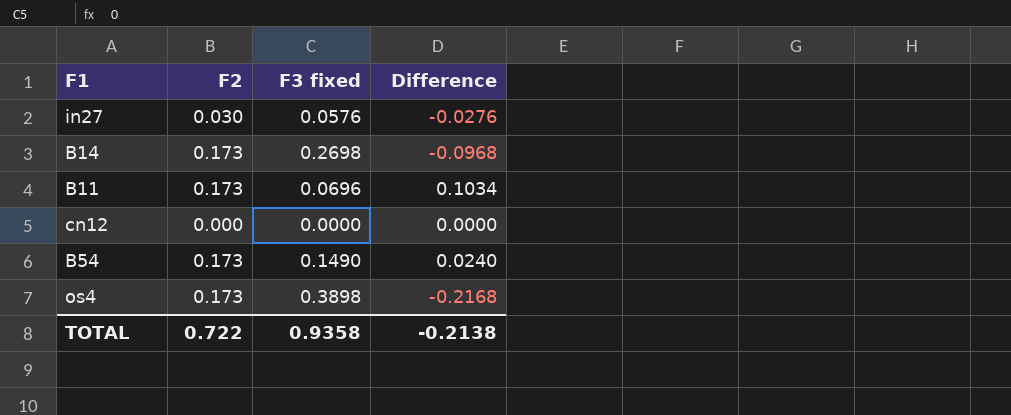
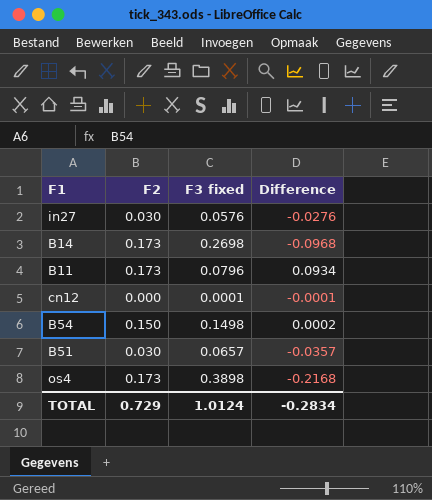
B11 | F3 fixed: 0.0696 -> 0.0796
B11 | Difference: 0.1034 -> 0.0934
cn12 | F3 fixed: 0.0000 -> 0.0001
cn12 | Difference: 0.0000 -> -0.0001
B54 | F2: 0.173 -> 0.150
B54 | F3 fixed: 0.1490 -> 0.1498
B54 | Difference: 0.0240 -> 0.0002
row B51: none -> 0.030 | 0.0657 | -0.0357
TOTAL | F2: 0.722 -> 0.729
TOTAL | F3 fixed: 0.9358 -> 1.0124
TOTAL | Difference: -0.2138 -> -0.2834

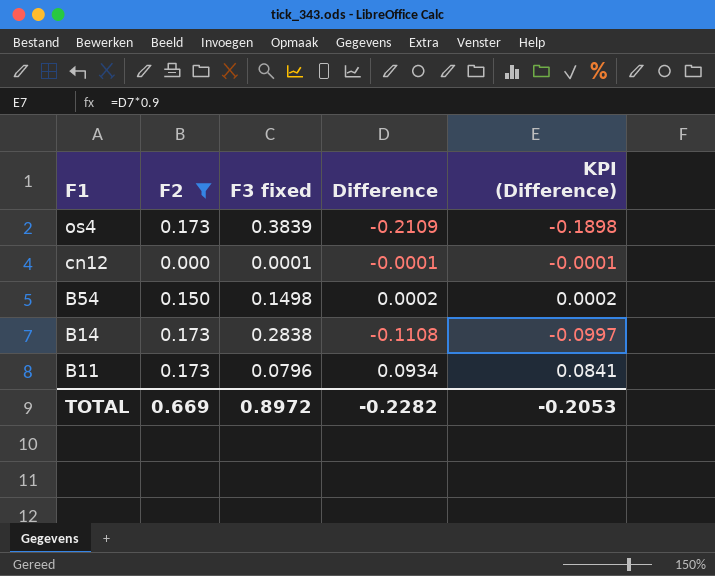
filter: none -> F2 != 0.030
row order: none -> F1 descending
column KPI (Difference) | formula: none -> [Difference] * 0.9
os4 | F3 fixed: 0.3898 -> 0.3839
os4 | Difference: -0.2168 -> -0.2109
B14 | F3 fixed: 0.2698 -> 0.2838
B14 | Difference: -0.0968 -> -0.1108
TOTAL | F2: 0.729 -> 0.669
TOTAL | F3 fixed: 1.0124 -> 0.8972
TOTAL | Difference: -0.2834 -> -0.2282

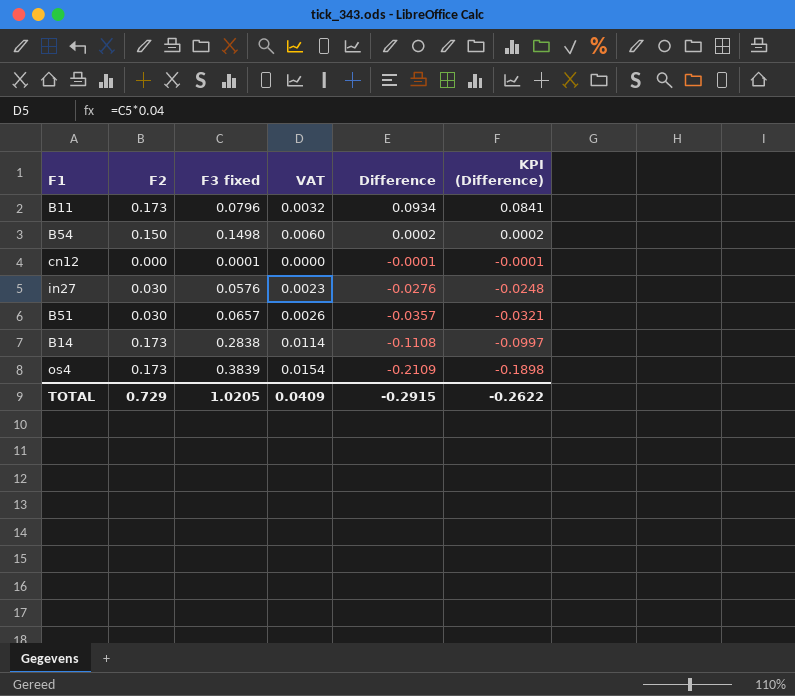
filter: F2 != 0.030 -> none
row order: F1 descending -> Difference descending
column VAT | formula: none -> [F3 fixed] * 0.04
TOTAL | F2: 0.669 -> 0.729
TOTAL | F3 fixed: 0.8972 -> 1.0205
TOTAL | Difference: -0.2282 -> -0.2915
TOTAL | KPI (Difference): -0.2053 -> -0.2622

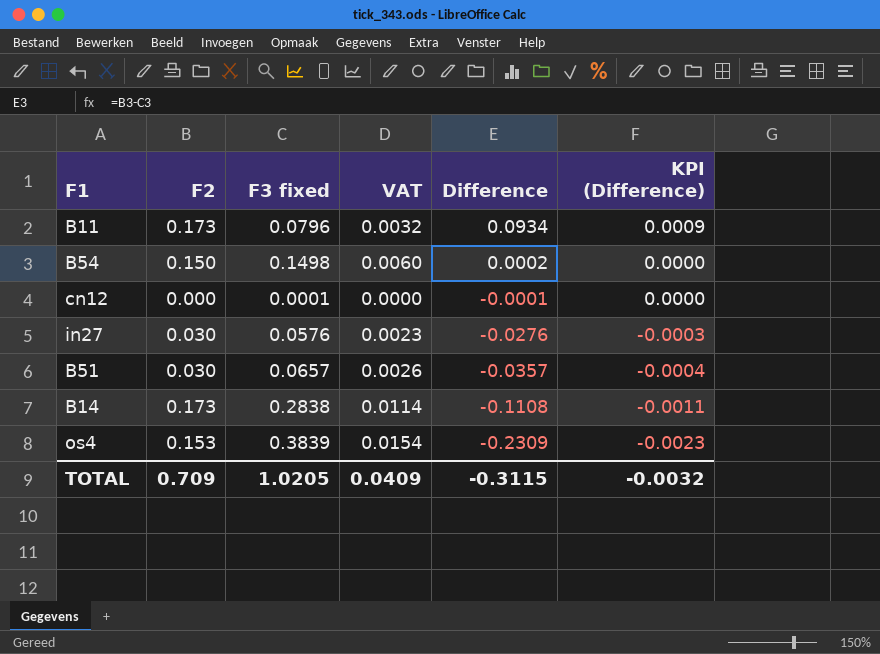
column KPI (Difference) | formula: [Difference] * 0.9 -> [Difference] * 0.01
os4 | F2: 0.173 -> 0.153
os4 | Difference: -0.2109 -> -0.2309
TOTAL | F2: 0.729 -> 0.709
TOTAL | Difference: -0.2915 -> -0.3115
TOTAL | KPI (Difference): -0.2622 -> -0.0032

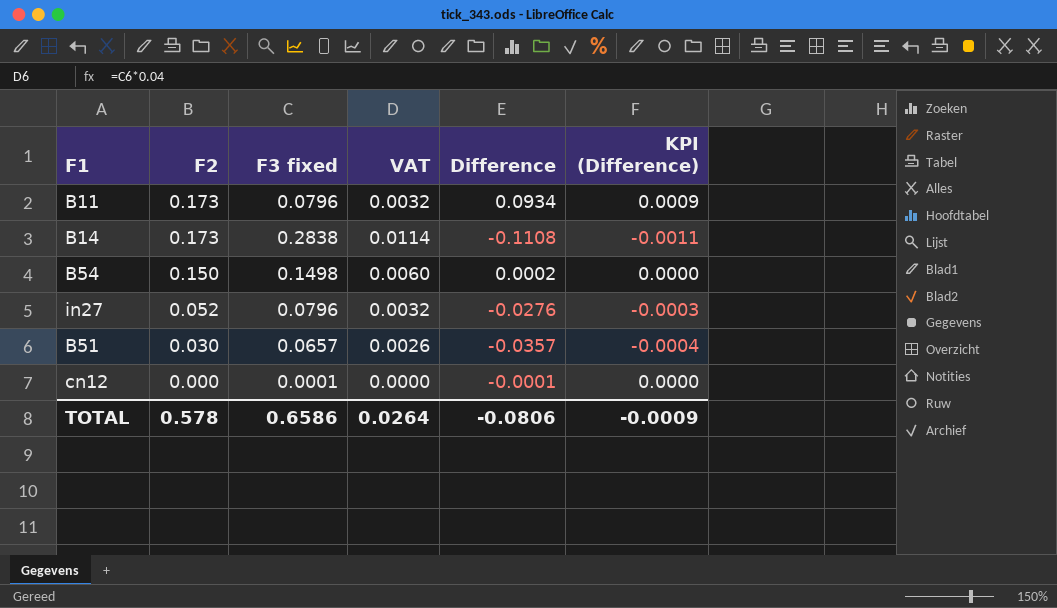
row order: Difference descending -> F2 descending
row os4: 0.153 | 0.3839 | 0.0154 | -0.2309 | -0.0023 -> none
in27 | F2: 0.030 -> 0.052
in27 | F3 fixed: 0.0576 -> 0.0796
in27 | VAT: 0.0023 -> 0.0032
TOTAL | F2: 0.709 -> 0.578
TOTAL | F3 fixed: 1.0205 -> 0.6586
TOTAL | VAT: 0.0409 -> 0.0264
TOTAL | Difference: -0.3115 -> -0.0806
TOTAL | KPI (Difference): -0.0032 -> -0.0009

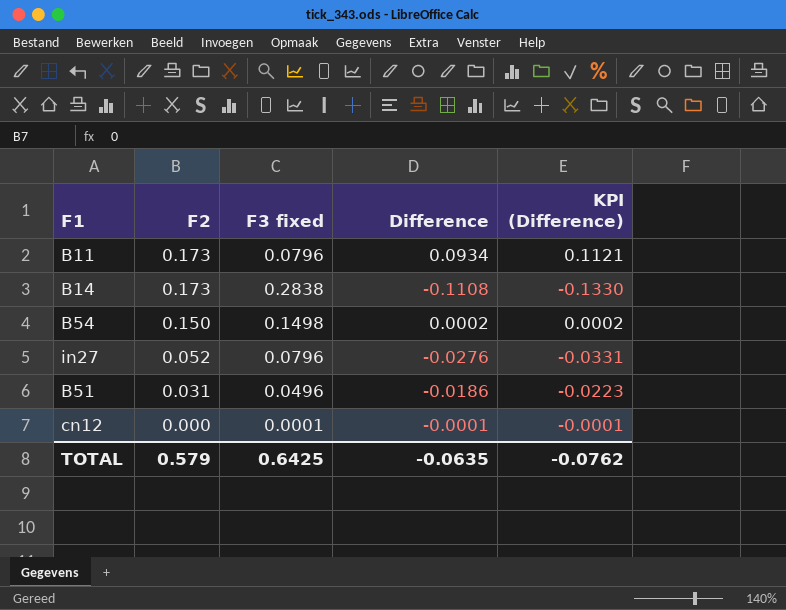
column VAT | formula: [F3 fixed] * 0.04 -> none
column KPI (Difference) | formula: [Difference] * 0.01 -> [Difference] * 1.2
B51 | F2: 0.030 -> 0.031
B51 | F3 fixed: 0.0657 -> 0.0496
B51 | Difference: -0.0357 -> -0.0186
TOTAL | F2: 0.578 -> 0.579
TOTAL | F3 fixed: 0.6586 -> 0.6425
TOTAL | Difference: -0.0806 -> -0.0635
TOTAL | KPI (Difference): -0.0009 -> -0.0762

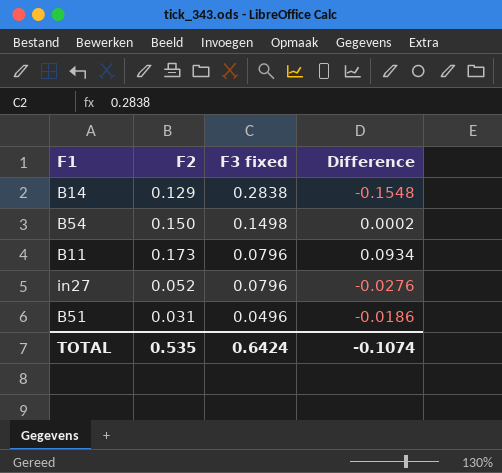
row order: F2 descending -> F3 fixed descending
column KPI (Difference) | formula: [Difference] * 1.2 -> none
row cn12: 0.000 | 0.0001 | -0.0001 | -0.0001 -> none
B14 | F2: 0.173 -> 0.129
B14 | Difference: -0.1108 -> -0.1548
TOTAL | F2: 0.579 -> 0.535
TOTAL | F3 fixed: 0.6425 -> 0.6424
TOTAL | Difference: -0.0635 -> -0.1074

